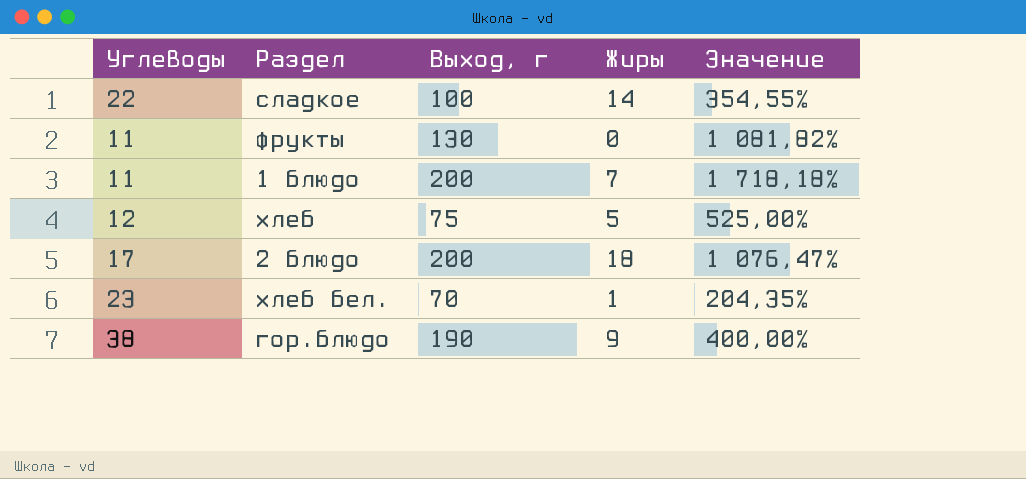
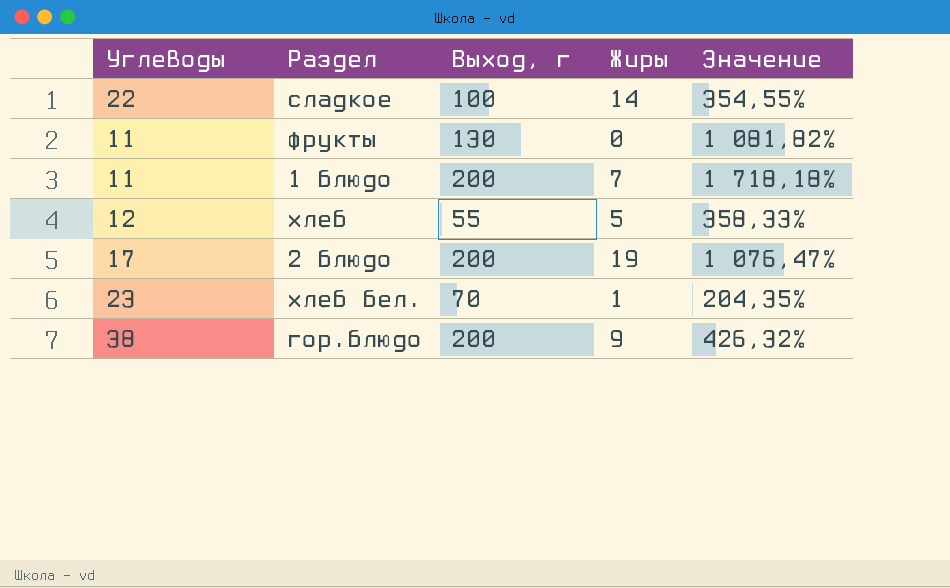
хлеб | Выход, г: 75 -> 55
хлеб | Значение: 525,00% -> 358,33%
2 блюдо | Жиры: 18 -> 19
гор.блюдо | Выход, г: 190 -> 200
гор.блюдо | Значение: 400,00% -> 426,32%

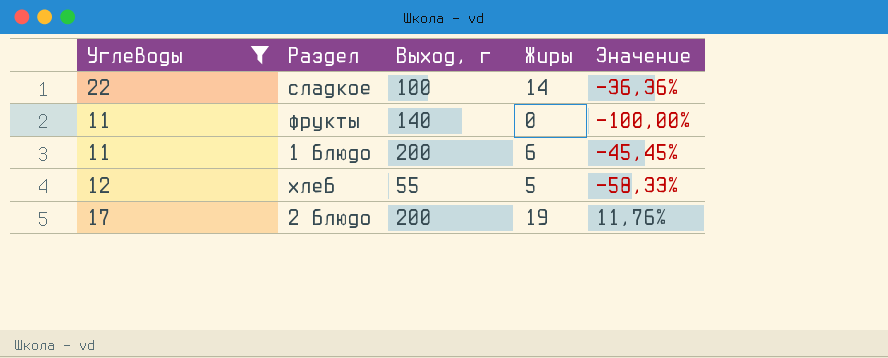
filter: none -> Углеводы <= 22
column Значение | formula: ([Выход, г] - [Углеводы]) / [Углеводы] -> ([Жиры] - [Углеводы]) / [Углеводы]
фрукты | Выход, г: 130 -> 140
1 блюдо | Жиры: 7 -> 6

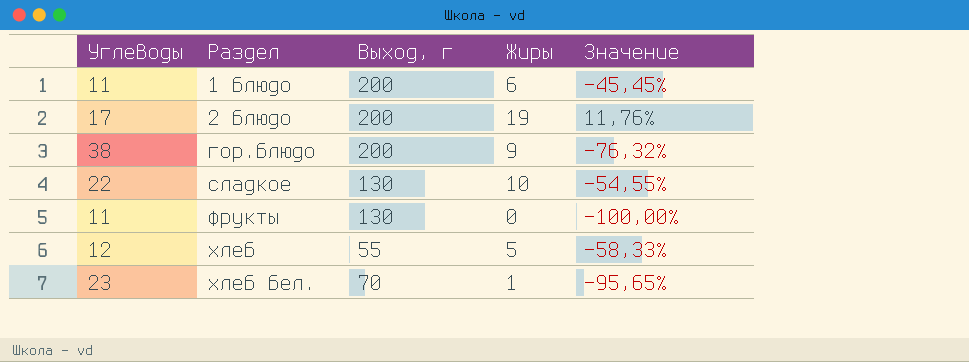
filter: Углеводы <= 22 -> none
row order: none -> Раздел ascending
сладкое | Выход, г: 100 -> 130
сладкое | Жиры: 14 -> 10
сладкое | Значение: -36,36% -> -54,55%
фрукты | Выход, г: 140 -> 130

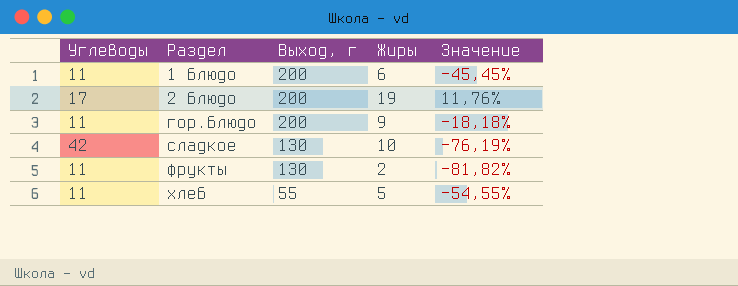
row хлеб бел.: 23 | 70 | 1 | -95,65% -> none
гор.блюдо | Углеводы: 38 -> 11
гор.блюдо | Значение: -76,32% -> -18,18%
сладкое | Углеводы: 22 -> 42
сладкое | Значение: -54,55% -> -76,19%
фрукты | Жиры: 0 -> 2
фрукты | Значение: -100,00% -> -81,82%
хлеб | Углеводы: 12 -> 11
хлеб | Значение: -58,33% -> -54,55%

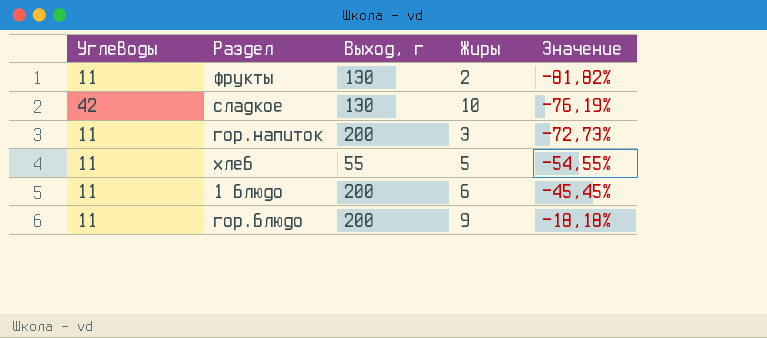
row order: Раздел ascending -> Значение ascending
row 2 блюдо: 17 | 200 | 19 | 11,76% -> none
row гор.напиток: none -> 11 | 200 | 3 | -72,73%

